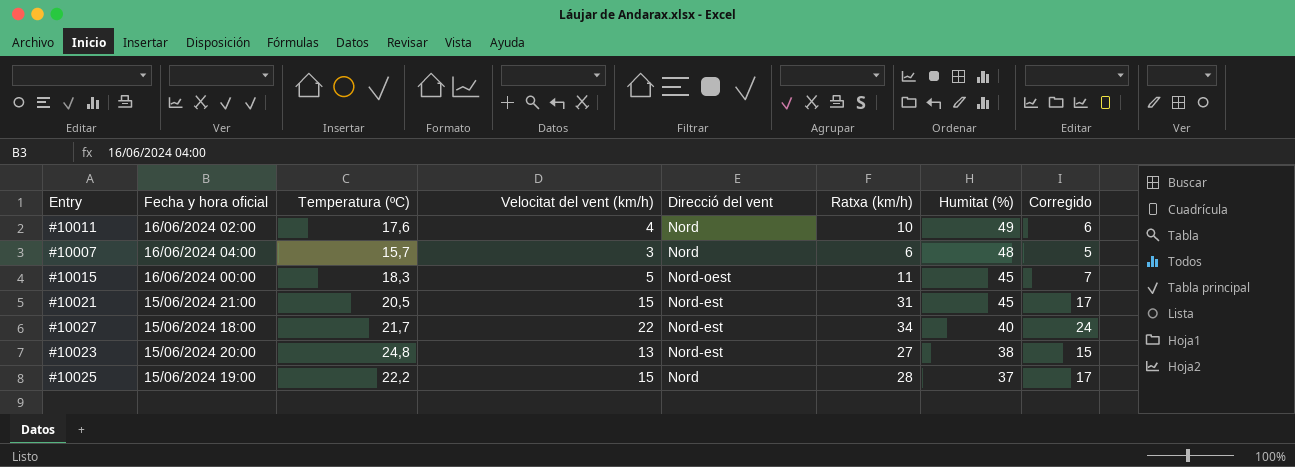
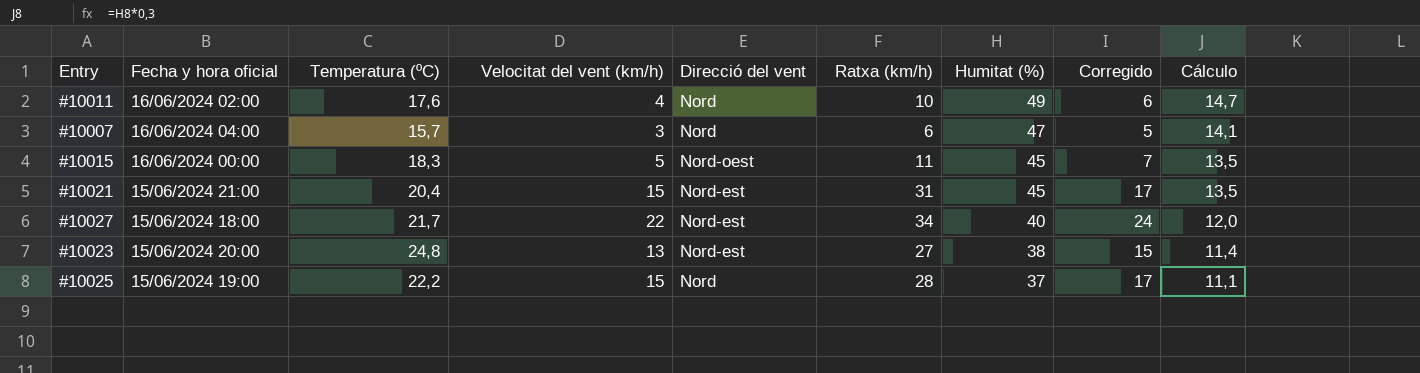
column Cálculo | formula: none -> [Humitat (%)] * 0,3
#10007 | Humitat (%): 48 -> 47
#10021 | Temperatura (ºC): 20,5 -> 20,4

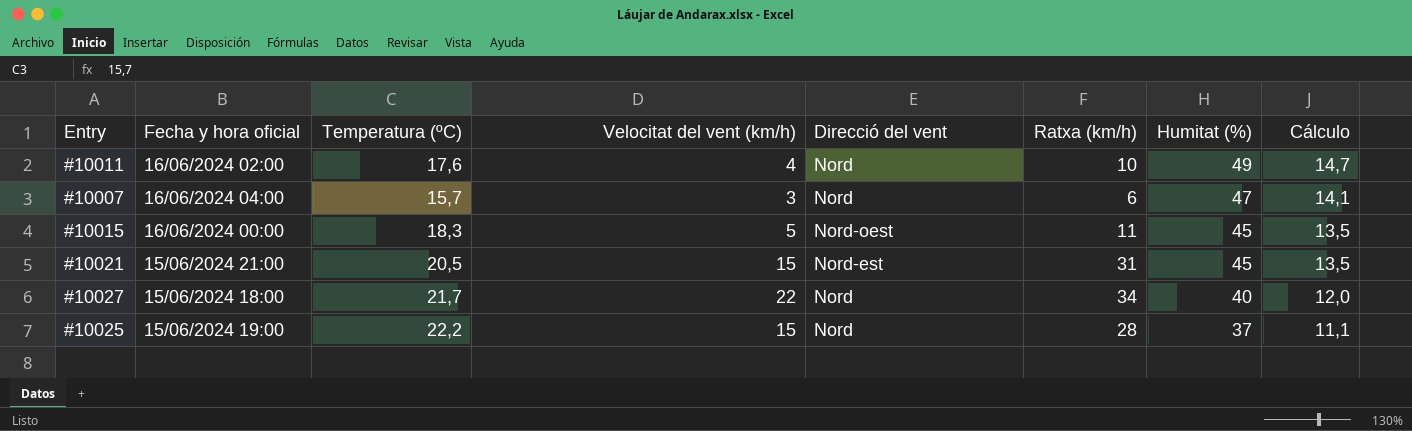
column Corregido | formula: [Velocitat del vent (km/h)] + 2 -> none
row #10023: 15/06/2024 20:00 | 24,8 | 13 | Nord-est | 27 | 38 | 15 | 11,4 -> none
#10021 | Temperatura (ºC): 20,4 -> 20,5
#10027 | Direcció del vent: Nord-est -> Nord

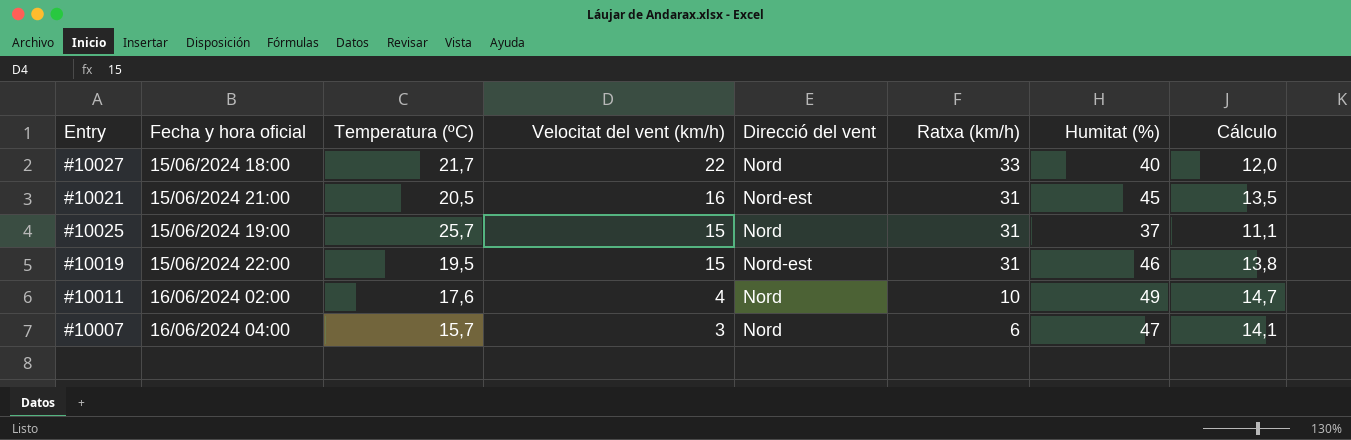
row order: Humitat (%) descending -> Velocitat del vent (km/h) descending
row #10015: 16/06/2024 00:00 | 18,3 | 5 | Nord-oest | 11 | 45 | 13,5 -> none
#10027 | Ratxa (km/h): 34 -> 33
#10021 | Velocitat del vent (km/h): 15 -> 16
#10025 | Temperatura (ºC): 22,2 -> 25,7
#10025 | Ratxa (km/h): 28 -> 31
row #10019: none -> 15/06/2024 22:00 | 19,5 | 15 | Nord-est | 31 | 46 | 13,8

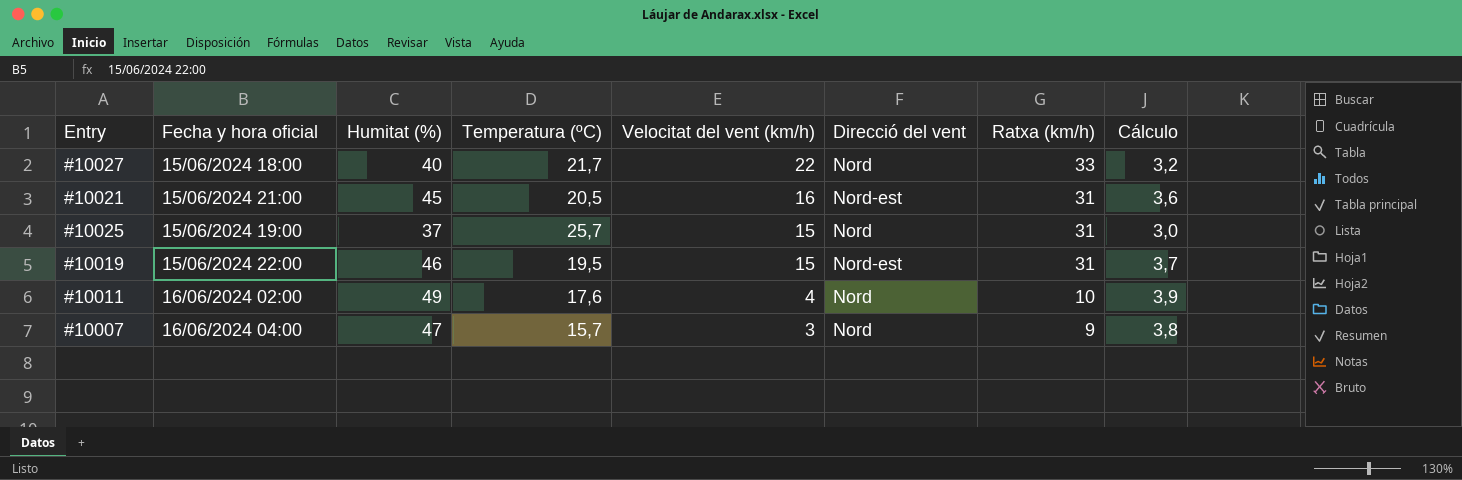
column Humitat (%) | position: 7 -> 3
column Cálculo | formula: [Humitat (%)] * 0,3 -> [Humitat (%)] * 0,08
#10007 | Ratxa (km/h): 6 -> 9

